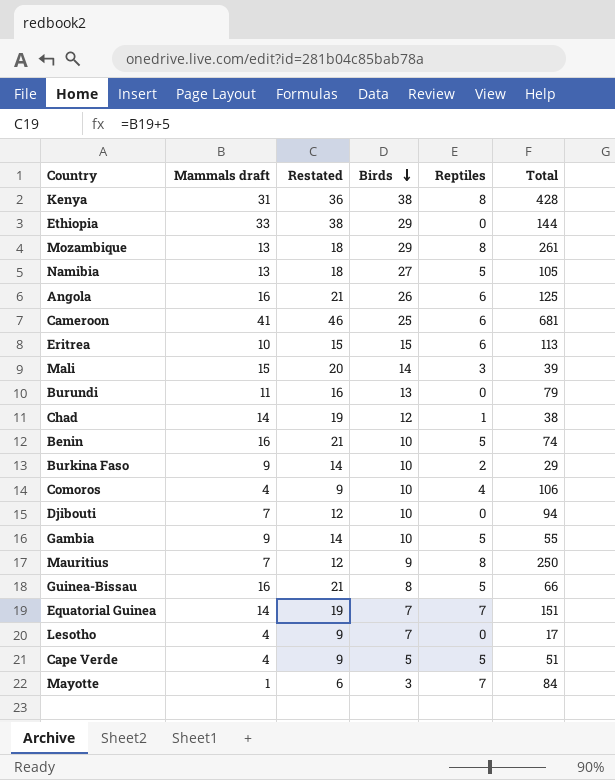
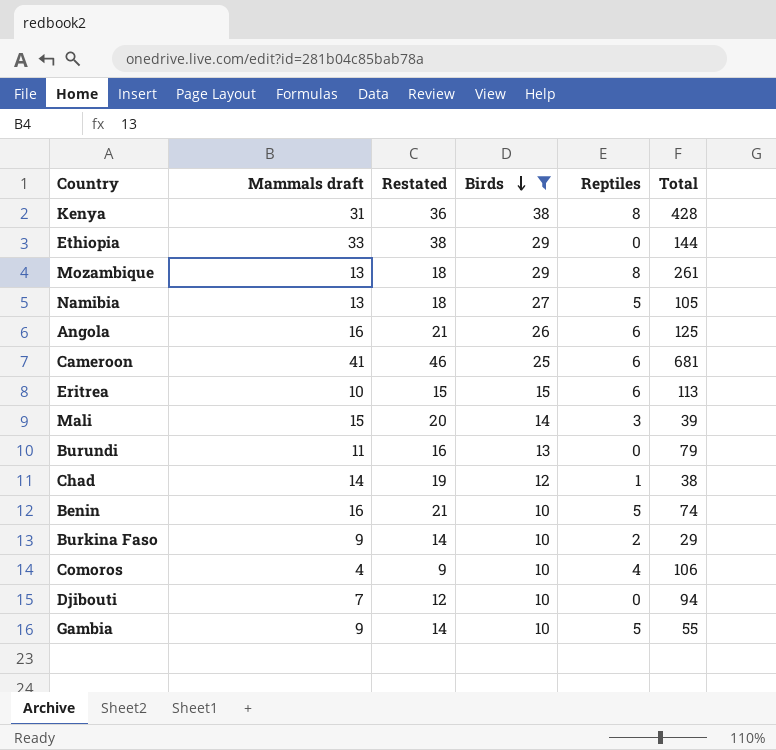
filter: none -> Birds >= 10

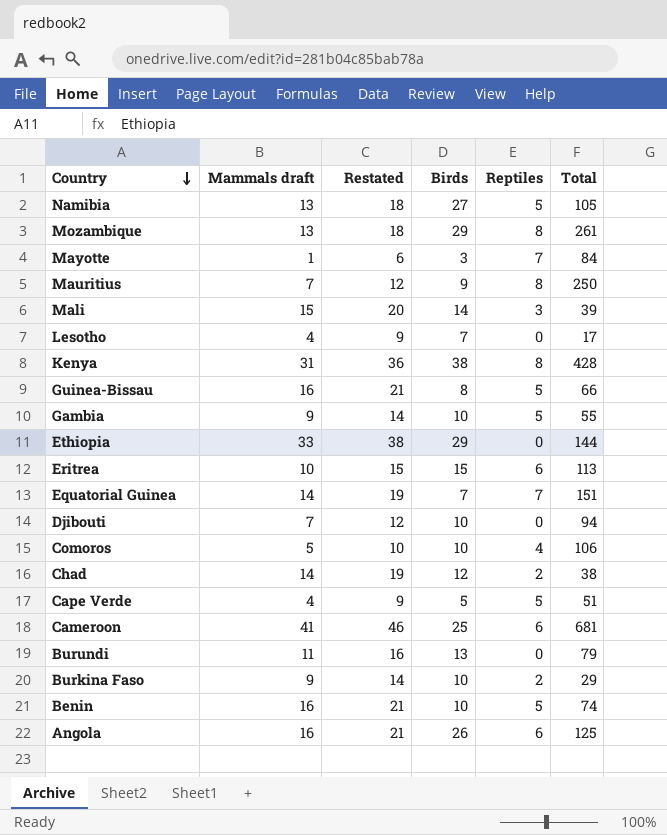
filter: Birds >= 10 -> none
row order: Birds descending -> Country descending
Comoros | Mammals draft: 4 -> 5
Comoros | Restated: 9 -> 10
Chad | Reptiles: 1 -> 2

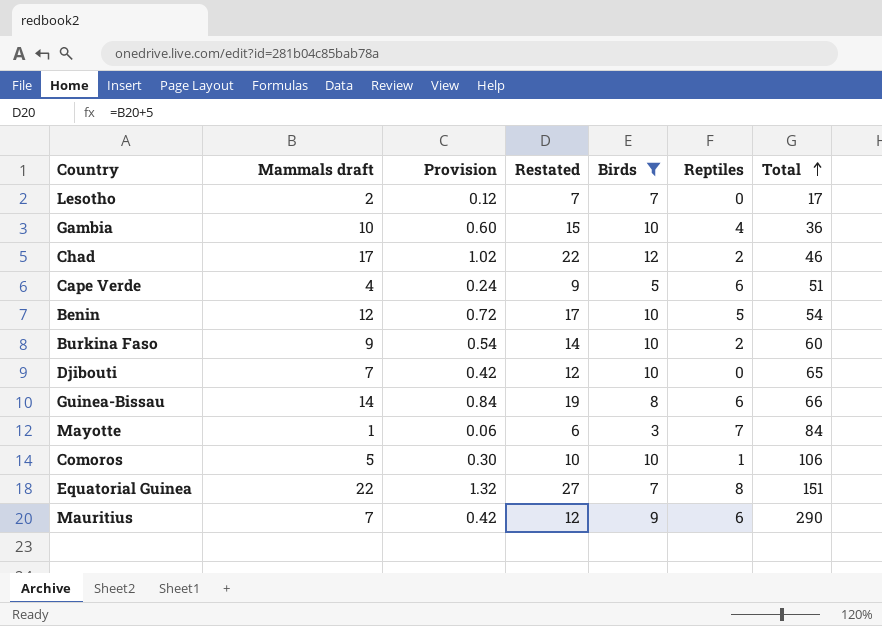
filter: none -> Birds <= 12
row order: Country descending -> Total ascending
column Provision | formula: none -> [Mammals draft] * 0.06
Lesotho | Mammals draft: 4 -> 2
Lesotho | Restated: 9 -> 7
Gambia | Mammals draft: 9 -> 10
Gambia | Restated: 14 -> 15
Gambia | Reptiles: 5 -> 4
Gambia | Total: 55 -> 36
Chad | Mammals draft: 14 -> 17
Chad | Restated: 19 -> 22
Chad | Total: 38 -> 46
Cape Verde | Reptiles: 5 -> 6
Benin | Mammals draft: 16 -> 12
Benin | Restated: 21 -> 17
Benin | Total: 74 -> 54
Burkina Faso | Total: 29 -> 60
Djibouti | Total: 94 -> 65
Guinea-Bissau | Mammals draft: 16 -> 14
Guinea-Bissau | Restated: 21 -> 19
Guinea-Bissau | Reptiles: 5 -> 6
Comoros | Reptiles: 4 -> 1
Equatorial Guinea | Mammals draft: 14 -> 22
Equatorial Guinea | Restated: 19 -> 27
Equatorial Guinea | Reptiles: 7 -> 8
Mauritius | Reptiles: 8 -> 6
Mauritius | Total: 250 -> 290

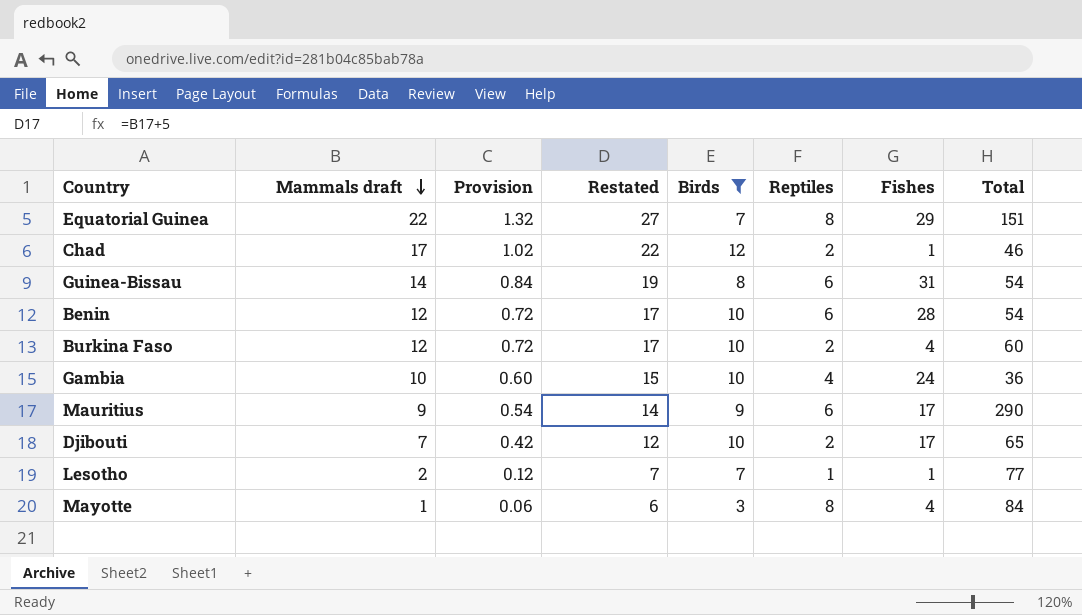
row order: Total ascending -> Mammals draft descending
column Fishes | position: none -> 7
row Cape Verde: 4 | 0.24 | 9 | 5 | 6 | 51 -> none
row Comoros: 5 | 0.30 | 10 | 10 | 1 | 106 -> none
Guinea-Bissau | Total: 66 -> 54
Benin | Reptiles: 5 -> 6
Burkina Faso | Mammals draft: 9 -> 12
Burkina Faso | Provision: 0.54 -> 0.72
Burkina Faso | Restated: 14 -> 17
Mauritius | Mammals draft: 7 -> 9
Mauritius | Provision: 0.42 -> 0.54
Mauritius | Restated: 12 -> 14
Djibouti | Reptiles: 0 -> 2
Lesotho | Reptiles: 0 -> 1
Lesotho | Total: 17 -> 77
Mayotte | Reptiles: 7 -> 8

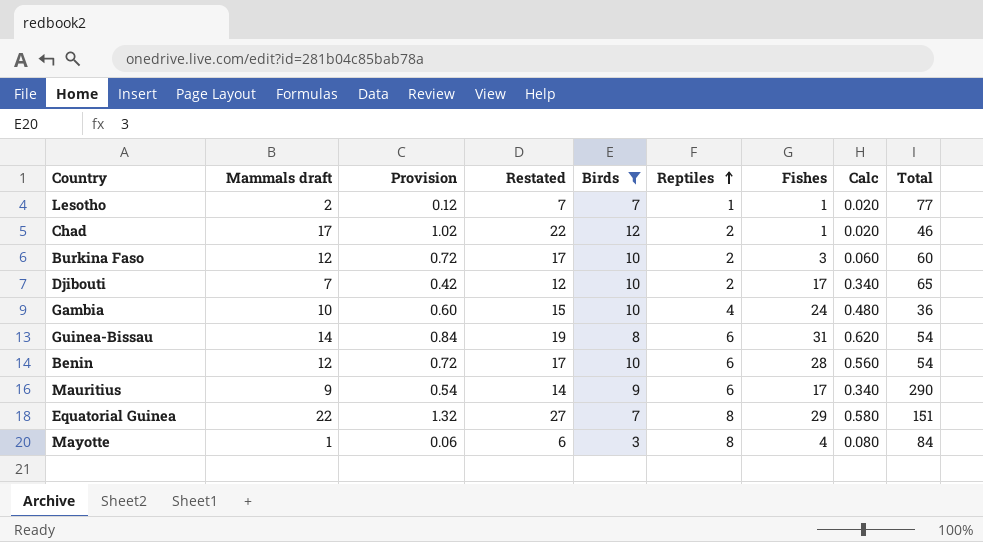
row order: Mammals draft descending -> Reptiles ascending
column Calc | formula: none -> [Fishes] * 0.02
Burkina Faso | Fishes: 4 -> 3

